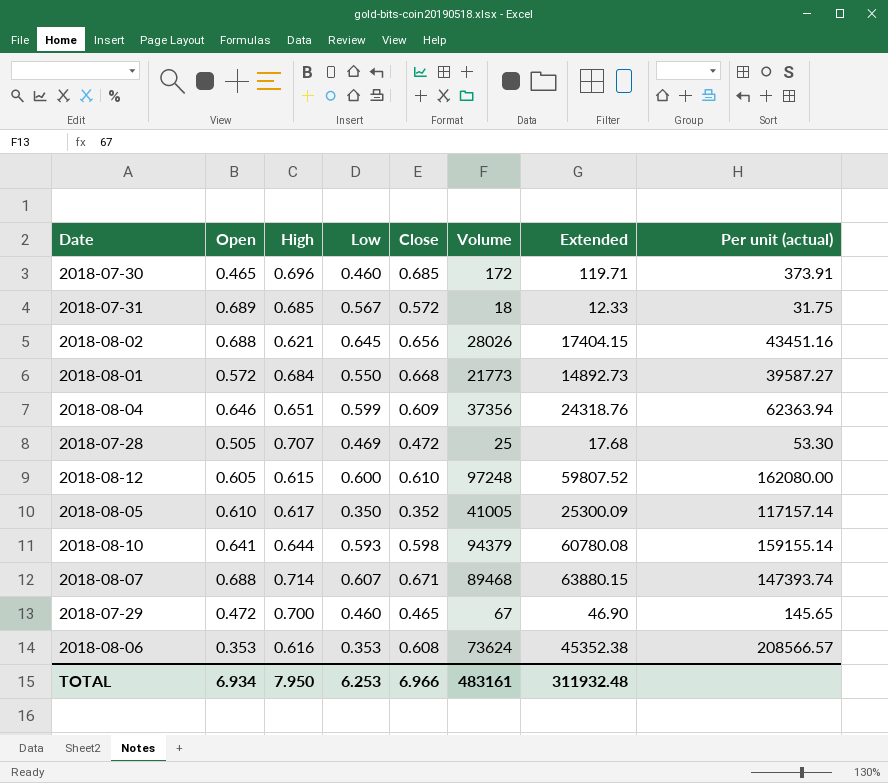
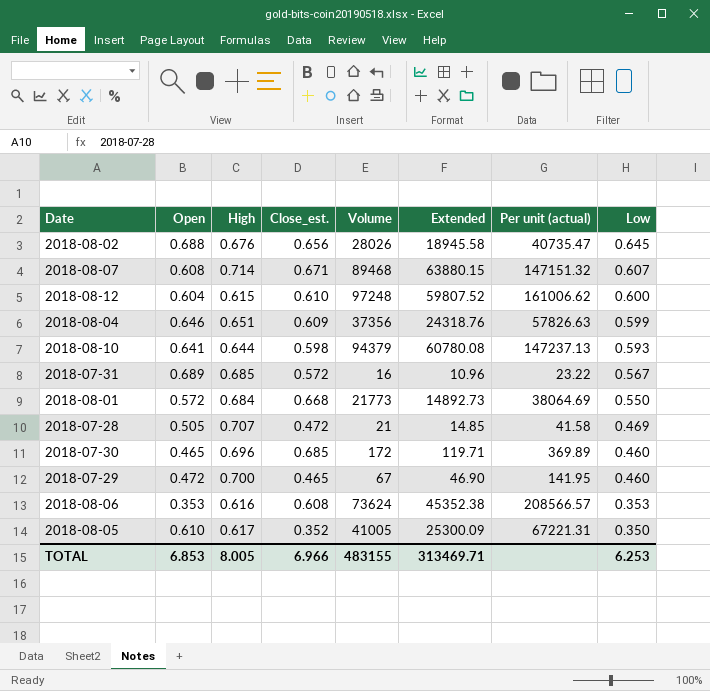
row order: none -> Low descending
column name: Close -> Close_est.
column Per unit (actual) | formula: [Volume] / [Low] -> [Volume] / [Open]
column Low | position: 4 -> 8
2018-08-02 | High: 0.621 -> 0.676
2018-08-02 | Extended: 17404.15 -> 18945.58
2018-08-07 | Open: 0.688 -> 0.608
2018-08-12 | Open: 0.605 -> 0.604
2018-07-31 | Volume: 18 -> 16
2018-07-31 | Extended: 12.33 -> 10.96
2018-07-28 | Volume: 25 -> 21
2018-07-28 | Extended: 17.68 -> 14.85
TOTAL | Open: 6.934 -> 6.853
TOTAL | High: 7.950 -> 8.005
TOTAL | Volume: 483161 -> 483155
TOTAL | Extended: 311932.48 -> 313469.71

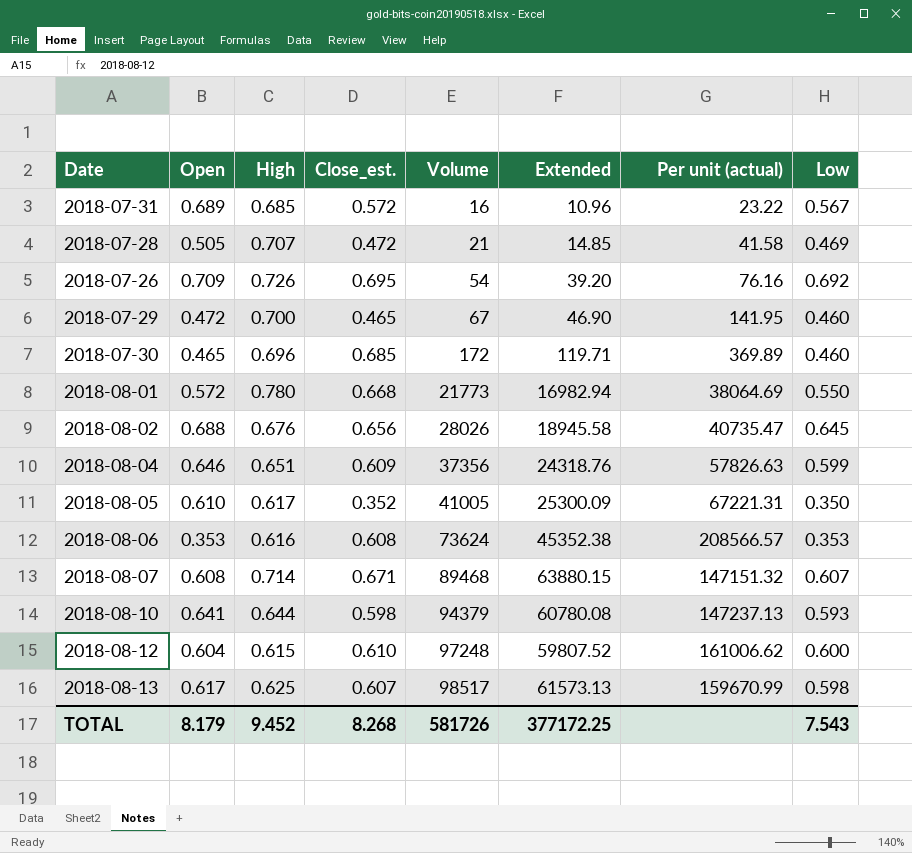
row order: Low descending -> Volume ascending
row 2018-07-26: none -> 0.709 | 0.726 | 0.695 | 54 | 39.20 | 76.16 | 0.692
2018-08-01 | High: 0.684 -> 0.780
2018-08-01 | Extended: 14892.73 -> 16982.94
row 2018-08-13: none -> 0.617 | 0.625 | 0.607 | 98517 | 61573.13 | 159670.99 | 0.598
TOTAL | Open: 6.853 -> 8.179
TOTAL | High: 8.005 -> 9.452
TOTAL | Close_est.: 6.966 -> 8.268
TOTAL | Volume: 483155 -> 581726
TOTAL | Extended: 313469.71 -> 377172.25
TOTAL | Low: 6.253 -> 7.543

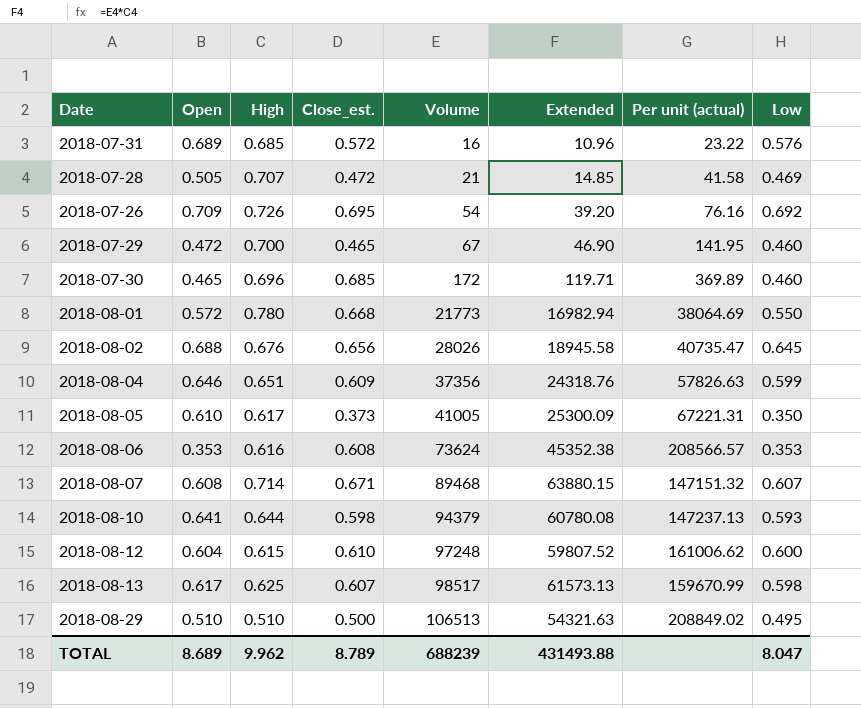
2018-07-31 | Low: 0.567 -> 0.576
2018-08-05 | Close_est.: 0.352 -> 0.373
row 2018-08-29: none -> 0.510 | 0.510 | 0.500 | 106513 | 54321.63 | 208849.02 | 0.495
TOTAL | Open: 8.179 -> 8.689
TOTAL | High: 9.452 -> 9.962
TOTAL | Close_est.: 8.268 -> 8.789
TOTAL | Volume: 581726 -> 688239
TOTAL | Extended: 377172.25 -> 431493.88
TOTAL | Low: 7.543 -> 8.047

